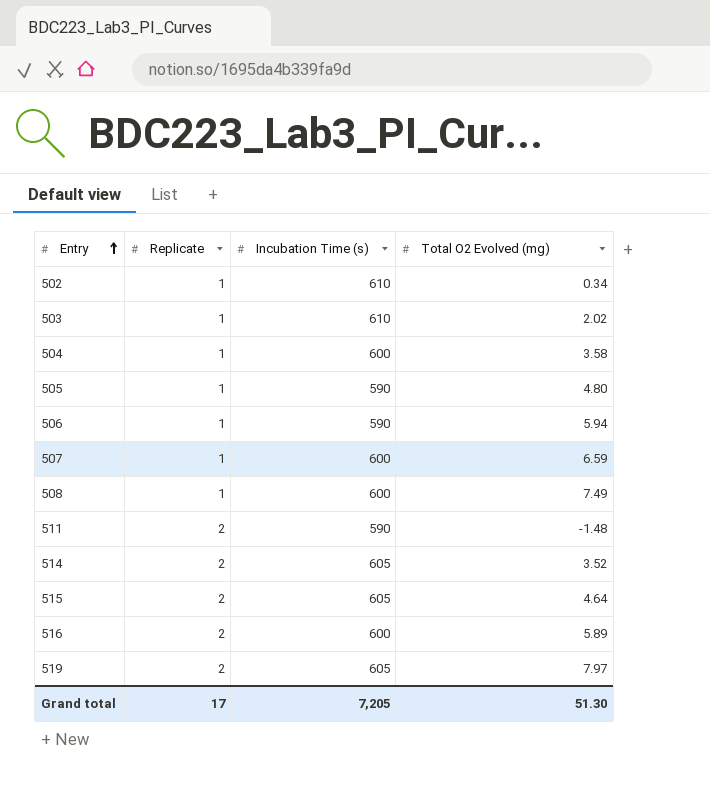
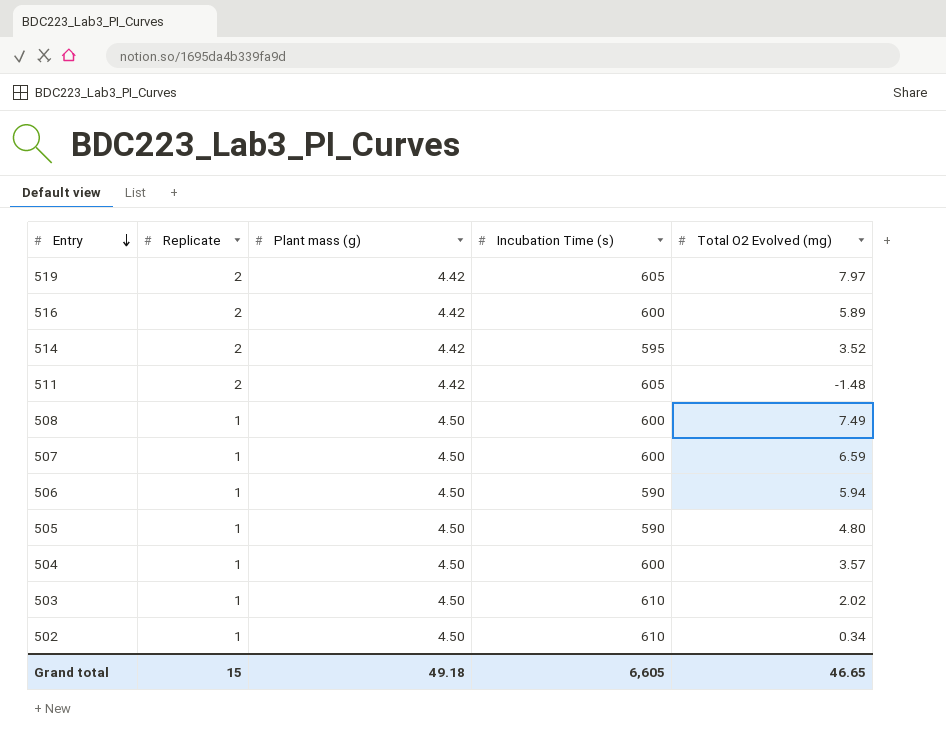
row order: Entry ascending -> Entry descending
column Plant mass (g) | position: none -> 3
row 515: 2 | 605 | 4.64 -> none
514 | Incubation Time (s): 605 -> 595
511 | Incubation Time (s): 590 -> 605
504 | Total O2 Evolved (mg): 3.58 -> 3.57
Grand total | Replicate: 17 -> 15
Grand total | Incubation Time (s): 7,205 -> 6,605
Grand total | Total O2 Evolved (mg): 51.30 -> 46.65

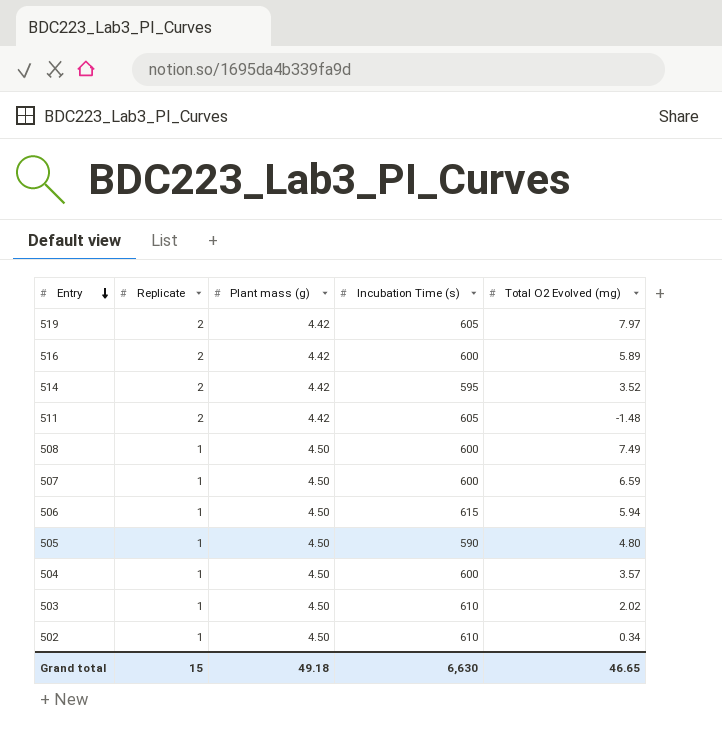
506 | Incubation Time (s): 590 -> 615
Grand total | Incubation Time (s): 6,605 -> 6,630

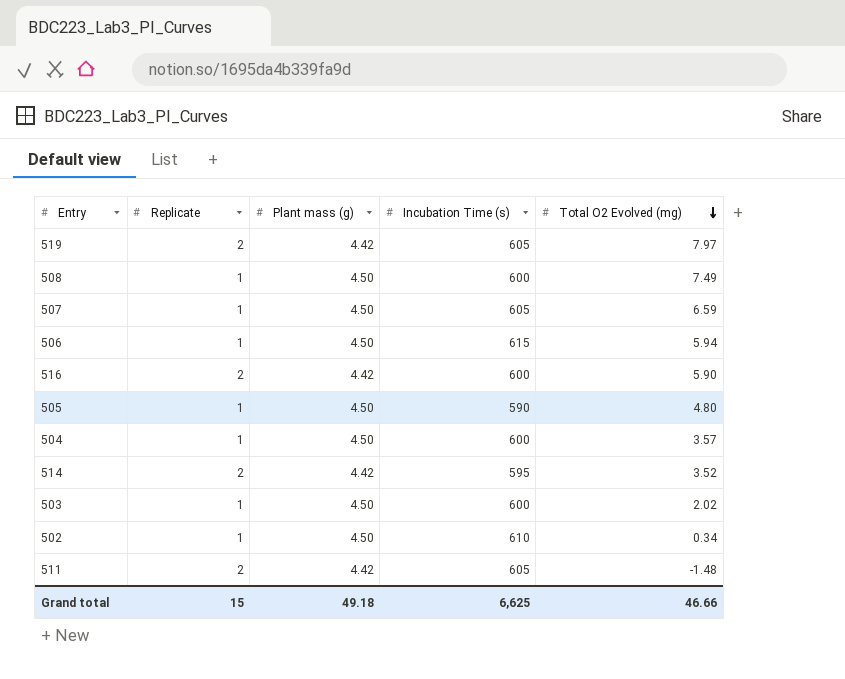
row order: Entry descending -> Total O2 Evolved (mg) descending
507 | Incubation Time (s): 600 -> 605
516 | Total O2 Evolved (mg): 5.89 -> 5.90
503 | Incubation Time (s): 610 -> 600
Grand total | Incubation Time (s): 6,630 -> 6,625
Grand total | Total O2 Evolved (mg): 46.65 -> 46.66

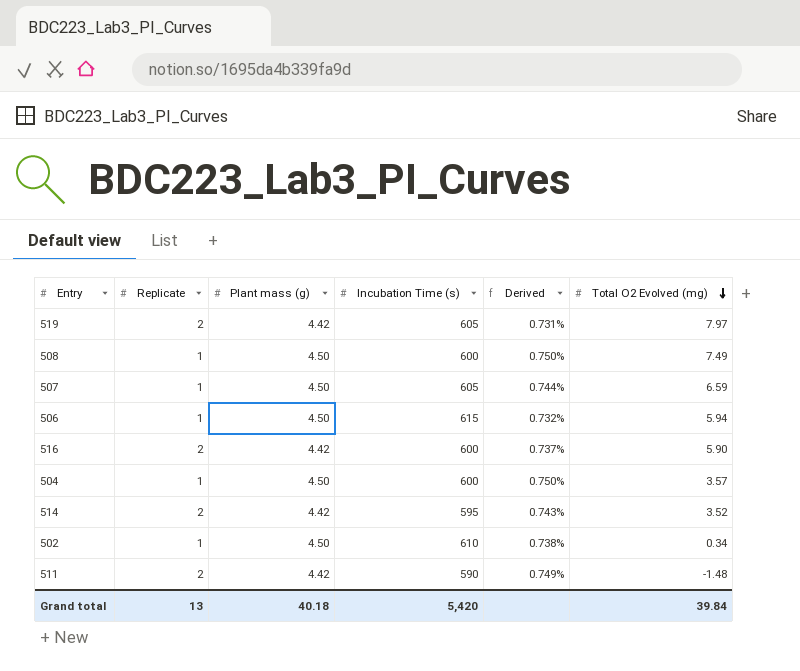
column Derived | formula: none -> [Plant mass (g)] / [Incubation Time (s)]
row 505: 1 | 4.50 | 590 | 4.80 -> none
row 503: 1 | 4.50 | 600 | 2.02 -> none
511 | Incubation Time (s): 605 -> 590
Grand total | Replicate: 15 -> 13
Grand total | Plant mass (g): 49.18 -> 40.18
Grand total | Incubation Time (s): 6,625 -> 5,420
Grand total | Total O2 Evolved (mg): 46.66 -> 39.84

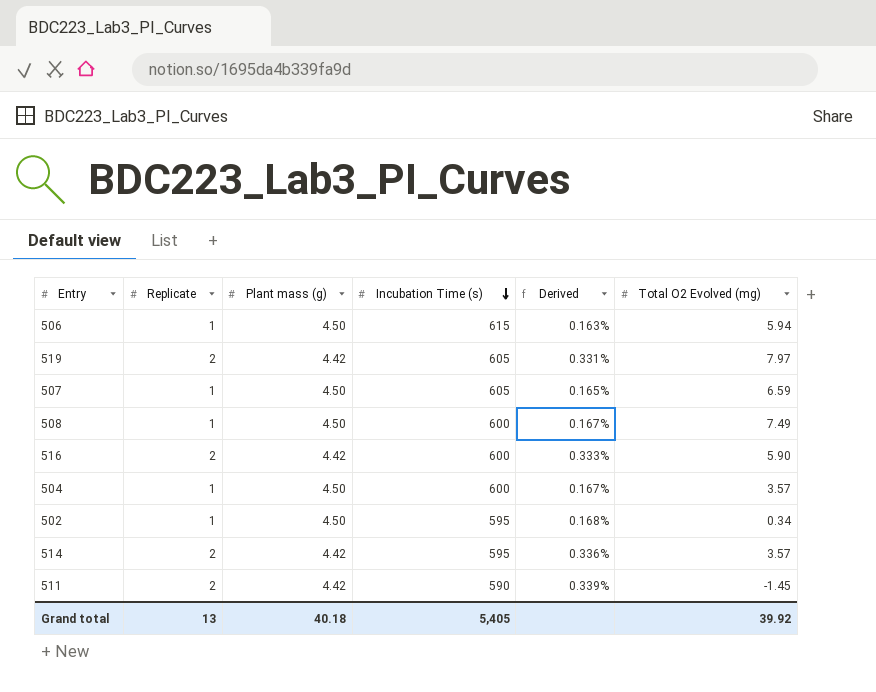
row order: Total O2 Evolved (mg) descending -> Incubation Time (s) descending
column Derived | formula: [Plant mass (g)] / [Incubation Time (s)] -> [Replicate] / [Incubation Time (s)]
502 | Incubation Time (s): 610 -> 595
514 | Total O2 Evolved (mg): 3.52 -> 3.57
511 | Total O2 Evolved (mg): -1.48 -> -1.45
Grand total | Incubation Time (s): 5,420 -> 5,405
Grand total | Total O2 Evolved (mg): 39.84 -> 39.92

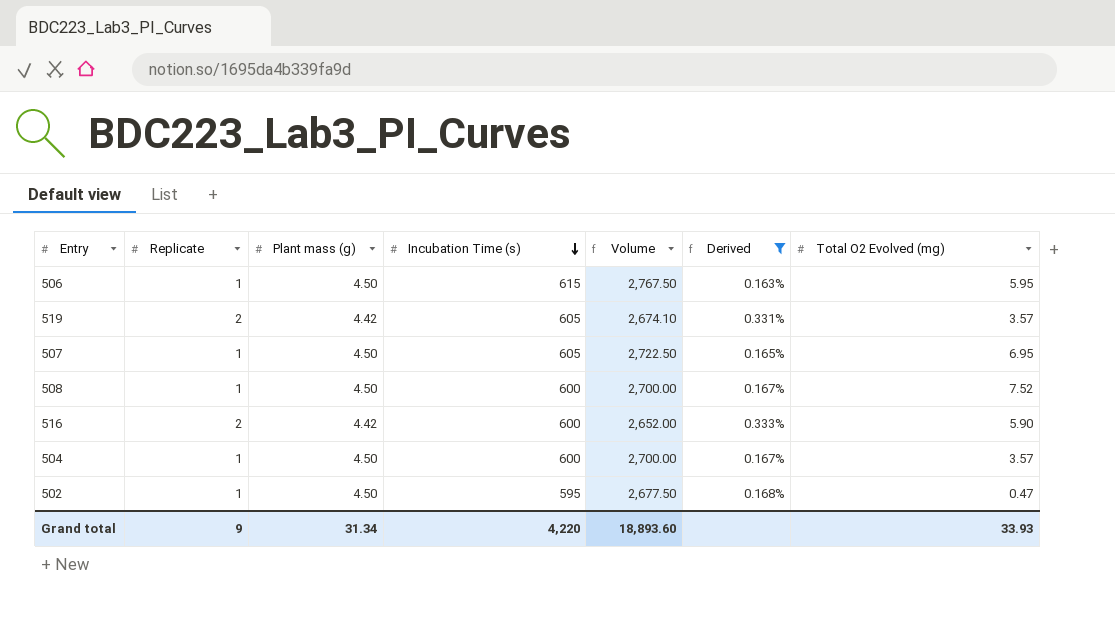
filter: none -> Derived <= 0.333%
column Volume | formula: none -> [Plant mass (g)] * [Incubation Time (s)]
506 | Total O2 Evolved (mg): 5.94 -> 5.95
519 | Total O2 Evolved (mg): 7.97 -> 3.57
507 | Total O2 Evolved (mg): 6.59 -> 6.95
508 | Total O2 Evolved (mg): 7.49 -> 7.52
502 | Total O2 Evolved (mg): 0.34 -> 0.47
Grand total | Replicate: 13 -> 9
Grand total | Plant mass (g): 40.18 -> 31.34
Grand total | Incubation Time (s): 5,405 -> 4,220
Grand total | Total O2 Evolved (mg): 39.92 -> 33.93

